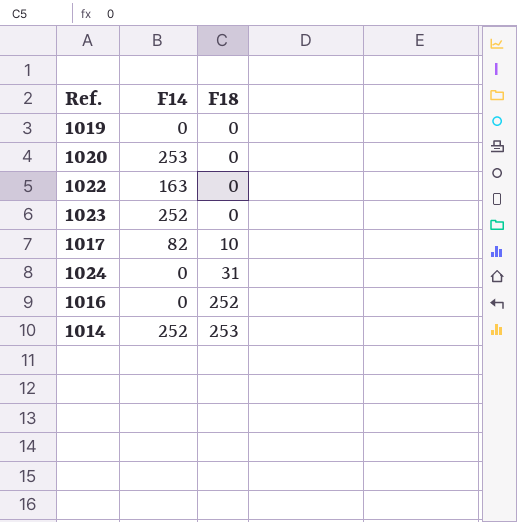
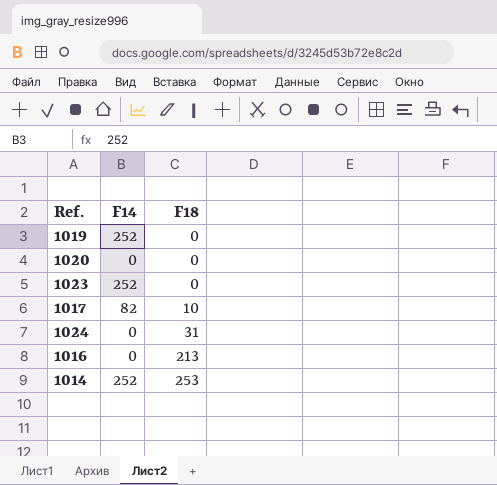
row 1022: 163 | 0 -> none
1019 | F14: 0 -> 252
1020 | F14: 253 -> 0
1016 | F18: 252 -> 213

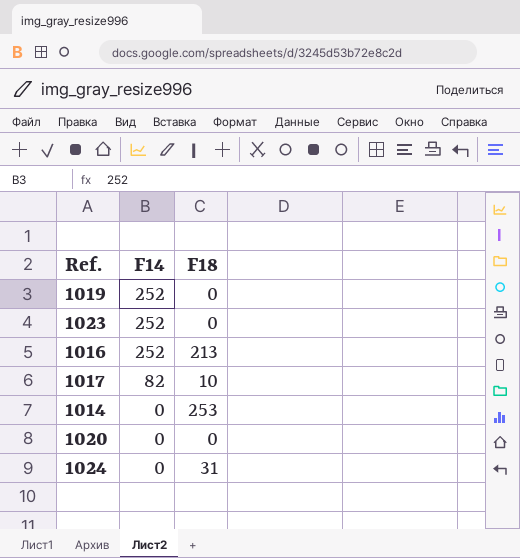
row order: F18 ascending -> F14 descending
1016 | F14: 0 -> 252
1014 | F14: 252 -> 0

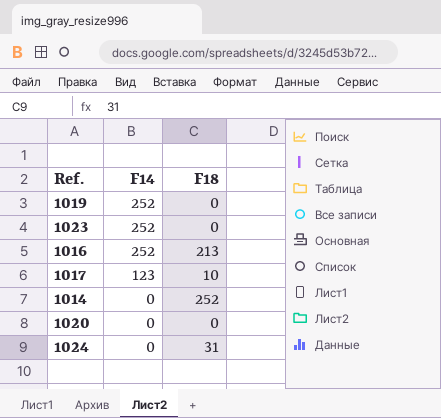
1017 | F14: 82 -> 123
1014 | F18: 253 -> 252

